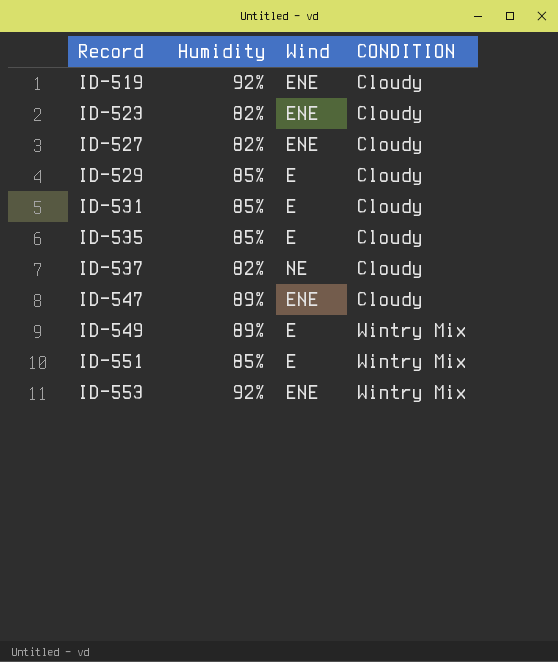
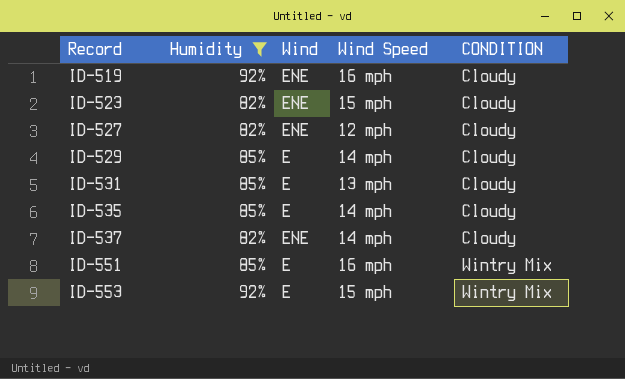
filter: none -> Humidity != 89%
column Wind Speed | position: none -> 4
ID-537 | Wind: NE -> ENE
ID-553 | Wind: ENE -> E

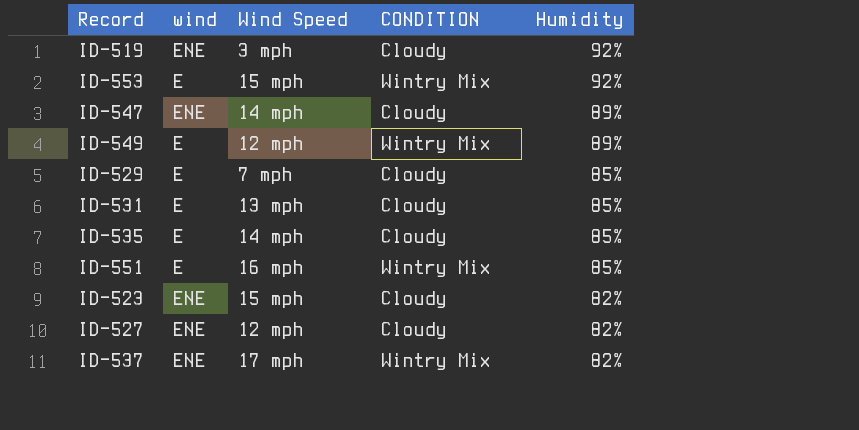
filter: Humidity != 89% -> none
row order: Record ascending -> Humidity descending
column name: Wind -> wind
column Humidity | position: 2 -> 5
ID-519 | Wind Speed: 16 mph -> 3 mph
ID-529 | Wind Speed: 14 mph -> 7 mph
ID-537 | Wind Speed: 14 mph -> 17 mph
ID-537 | CONDITION: Cloudy -> Wintry Mix

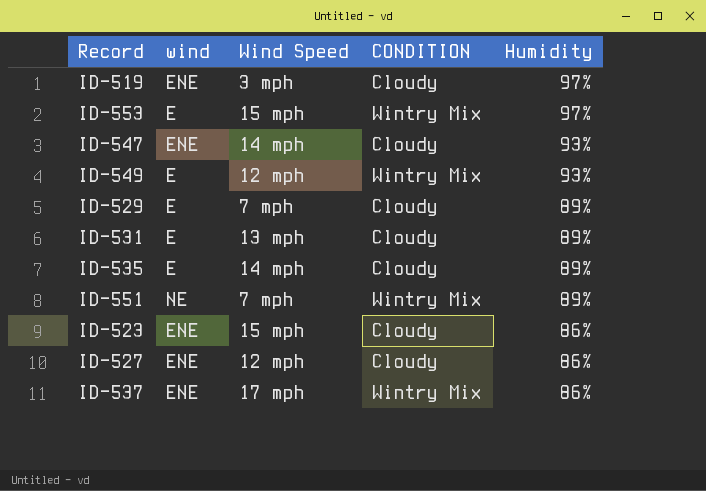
ID-519 | Humidity: 92% -> 97%
ID-553 | Humidity: 92% -> 97%
ID-547 | Humidity: 89% -> 93%
ID-549 | Humidity: 89% -> 93%
ID-529 | Humidity: 85% -> 89%
ID-531 | Humidity: 85% -> 89%
ID-535 | Humidity: 85% -> 89%
ID-551 | wind: E -> NE
ID-551 | Wind Speed: 16 mph -> 7 mph
ID-551 | Humidity: 85% -> 89%
ID-523 | Humidity: 82% -> 86%
ID-527 | Humidity: 82% -> 86%
ID-537 | Humidity: 82% -> 86%

